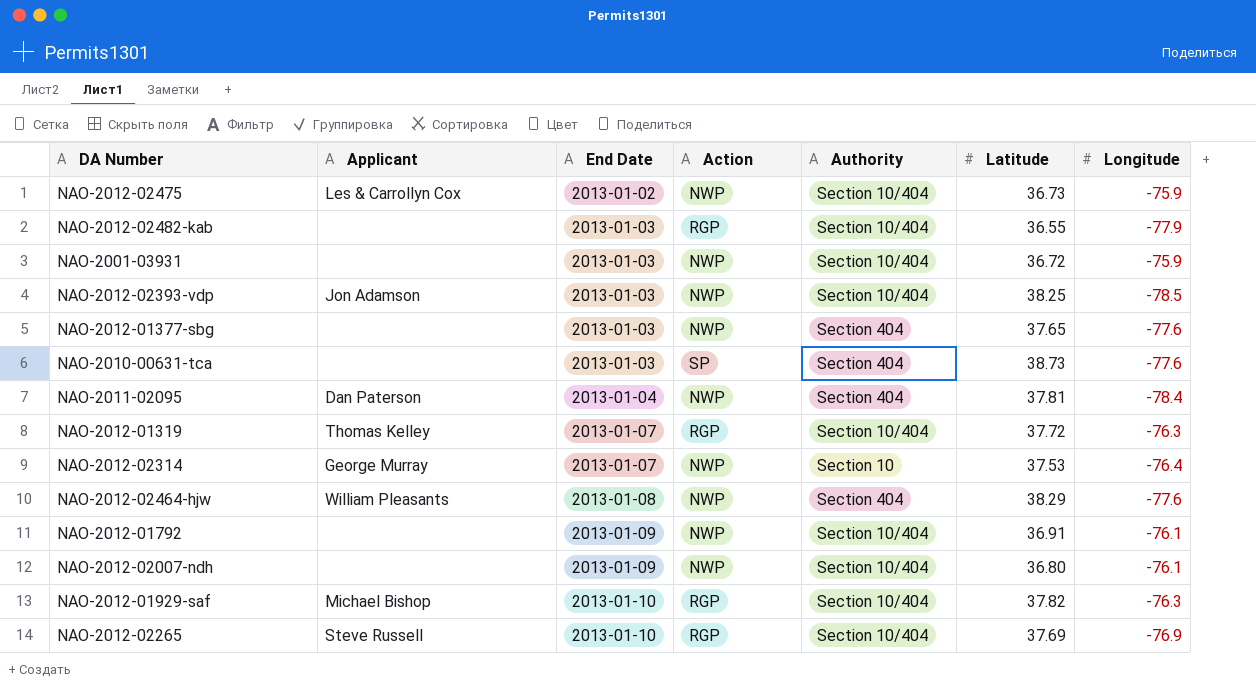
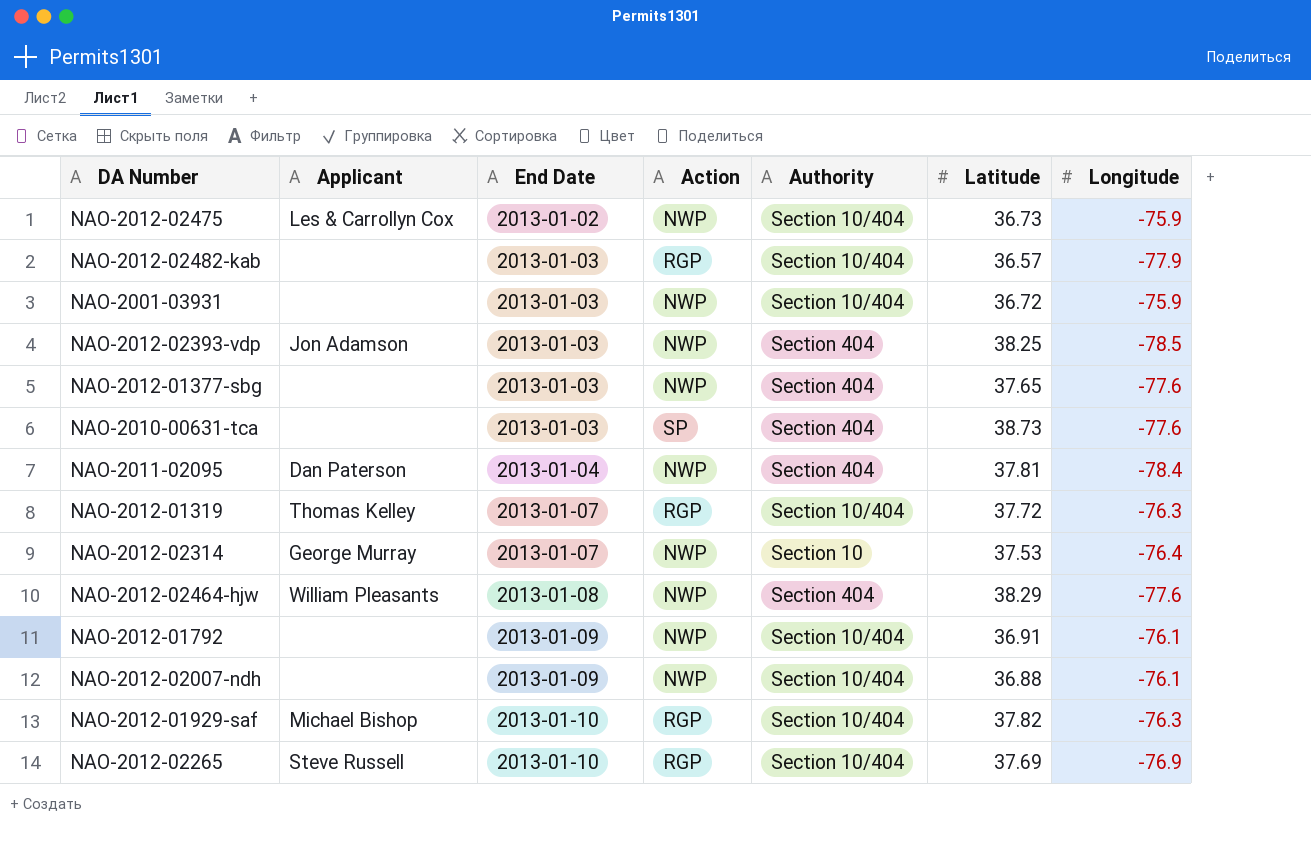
NAO-2012-02482-kab | Latitude: 36.55 -> 36.57
NAO-2012-02393-vdp | Authority: Section 10/404 -> Section 404
NAO-2012-02007-ndh | Latitude: 36.80 -> 36.88

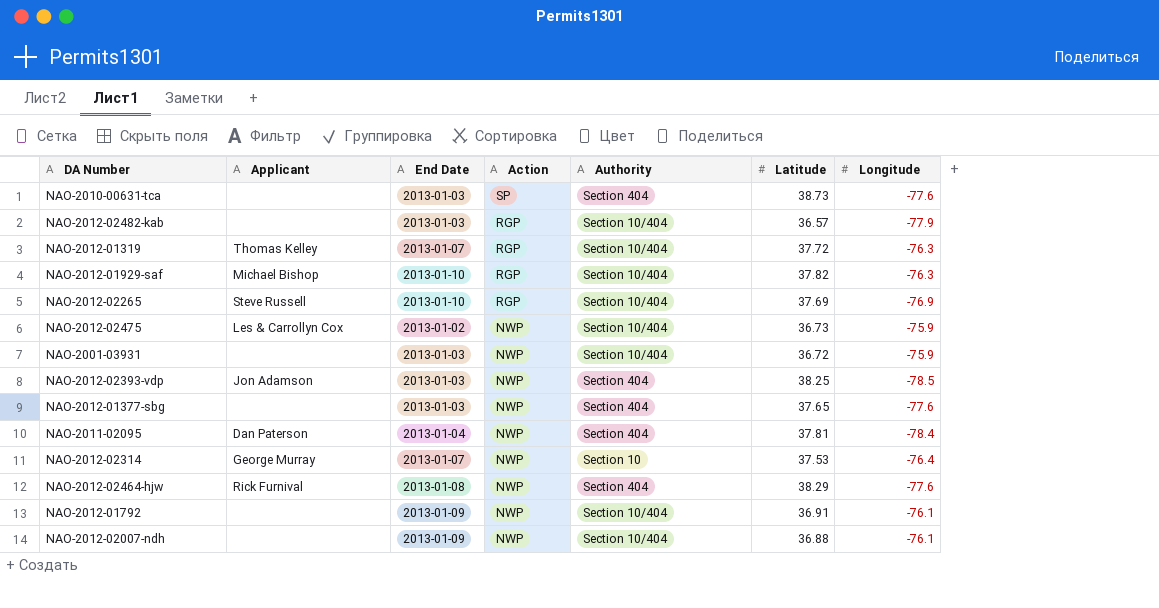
row order: End Date ascending -> Action descending
NAO-2012-02464-hjw | Applicant: William Pleasants -> Rick Furnival

